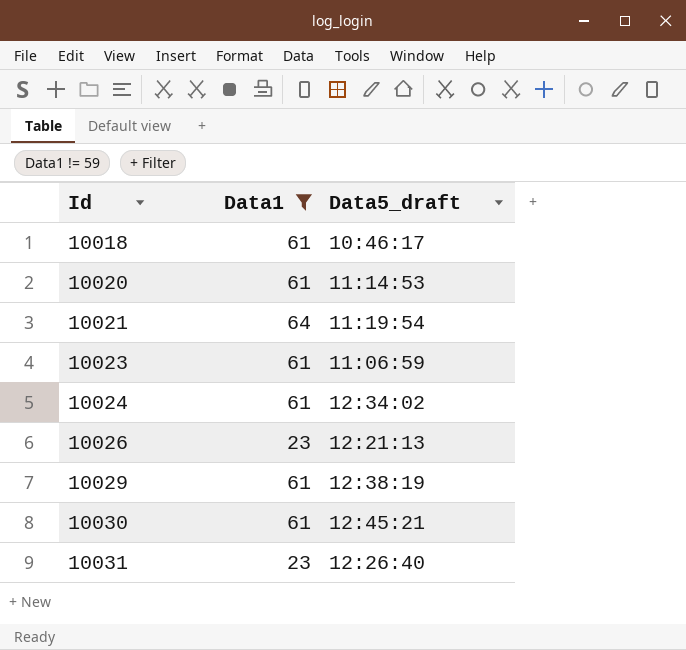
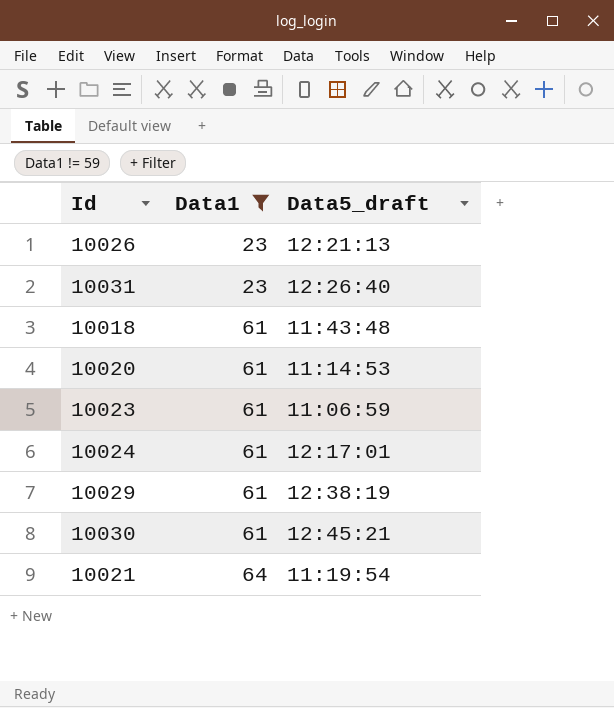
row order: Id ascending -> Data1 ascending
10018 | Data5_draft: 10:46:17 -> 11:43:48
10024 | Data5_draft: 12:34:02 -> 12:17:01

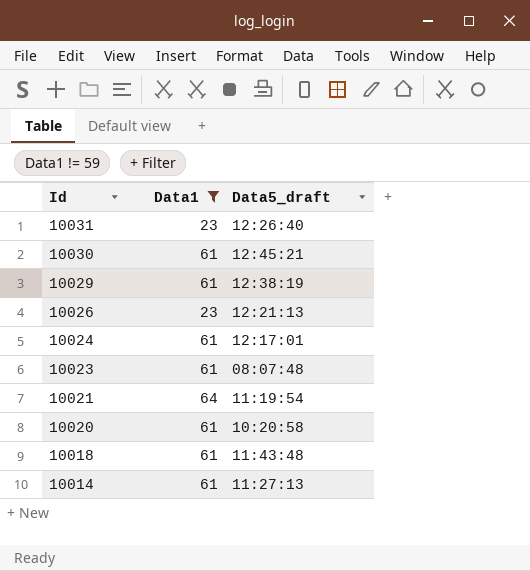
row order: Data1 ascending -> Id descending
10023 | Data5_draft: 11:06:59 -> 08:07:48
10020 | Data5_draft: 11:14:53 -> 10:20:58
row 10014: none -> 61 | 11:27:13

